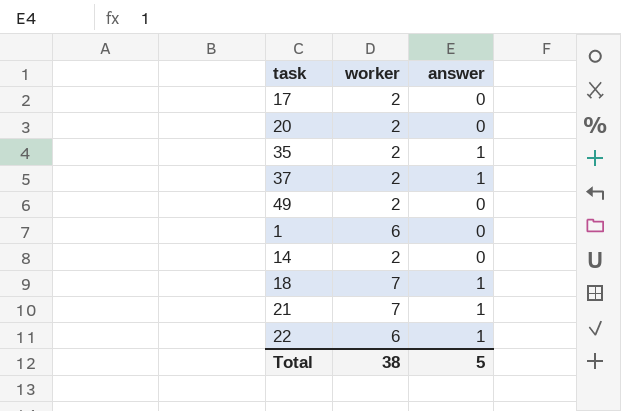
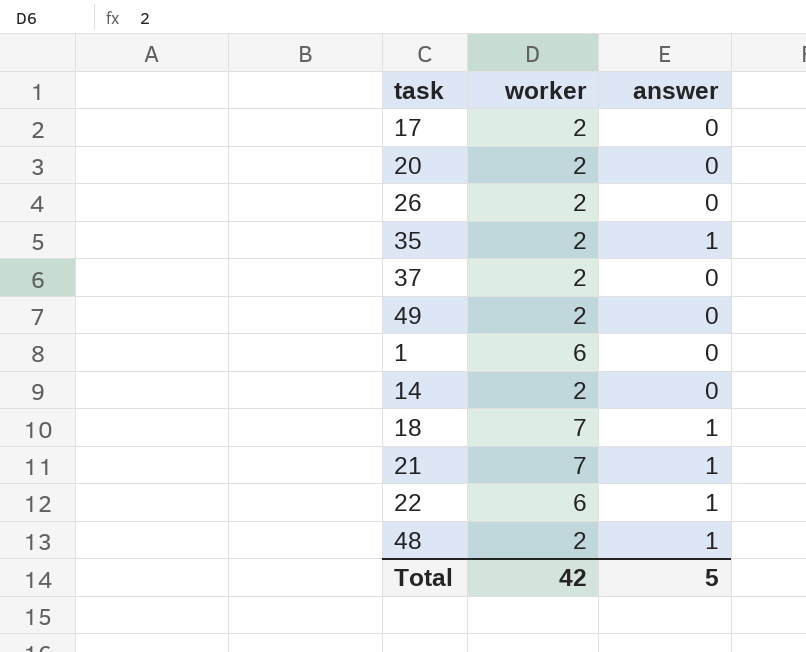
row 26: none -> 2 | 0
37 | answer: 1 -> 0
row 48: none -> 2 | 1
Total | worker: 38 -> 42

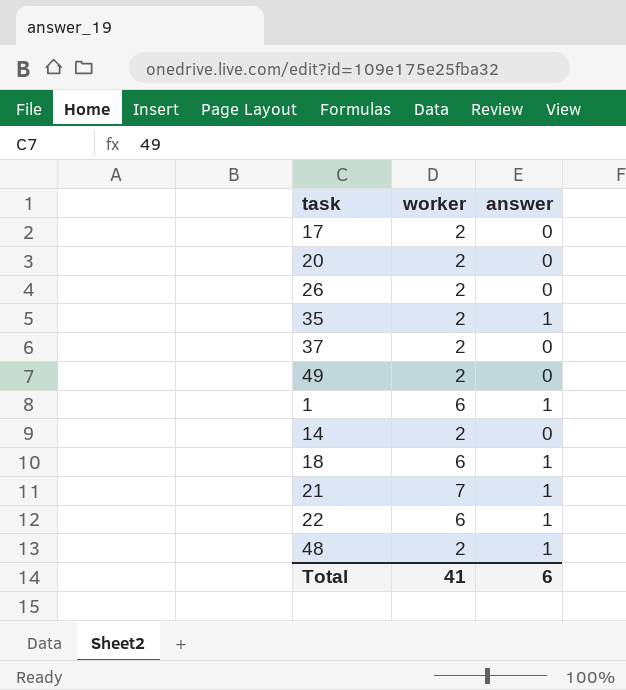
1 | answer: 0 -> 1
18 | worker: 7 -> 6
Total | worker: 42 -> 41
Total | answer: 5 -> 6

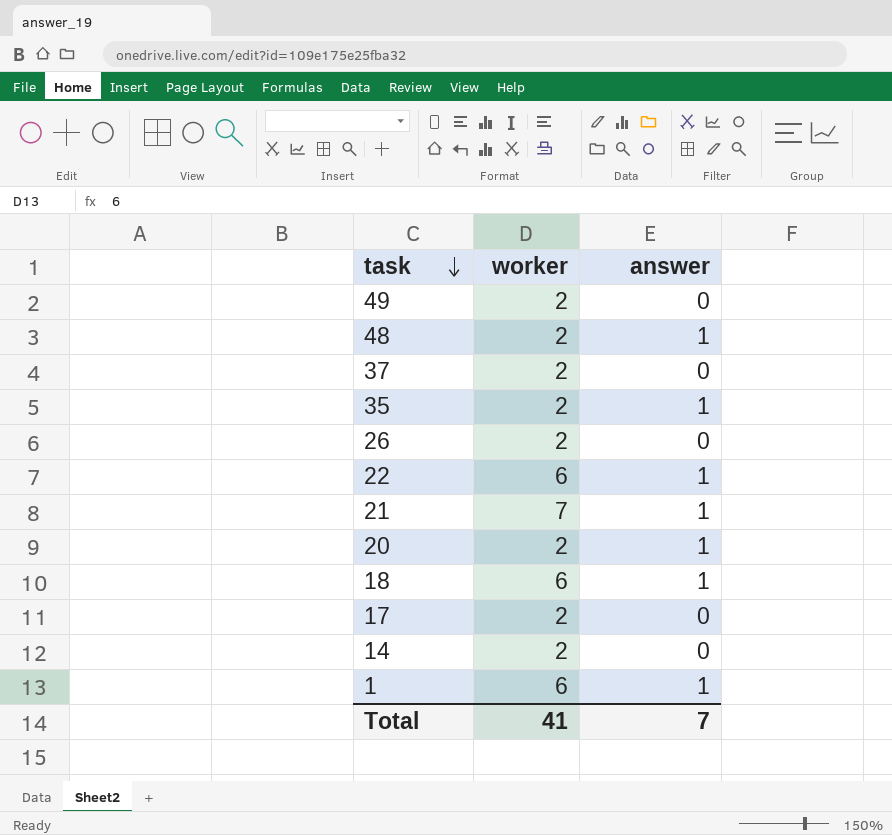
row order: none -> task descending
20 | answer: 0 -> 1
Total | answer: 6 -> 7

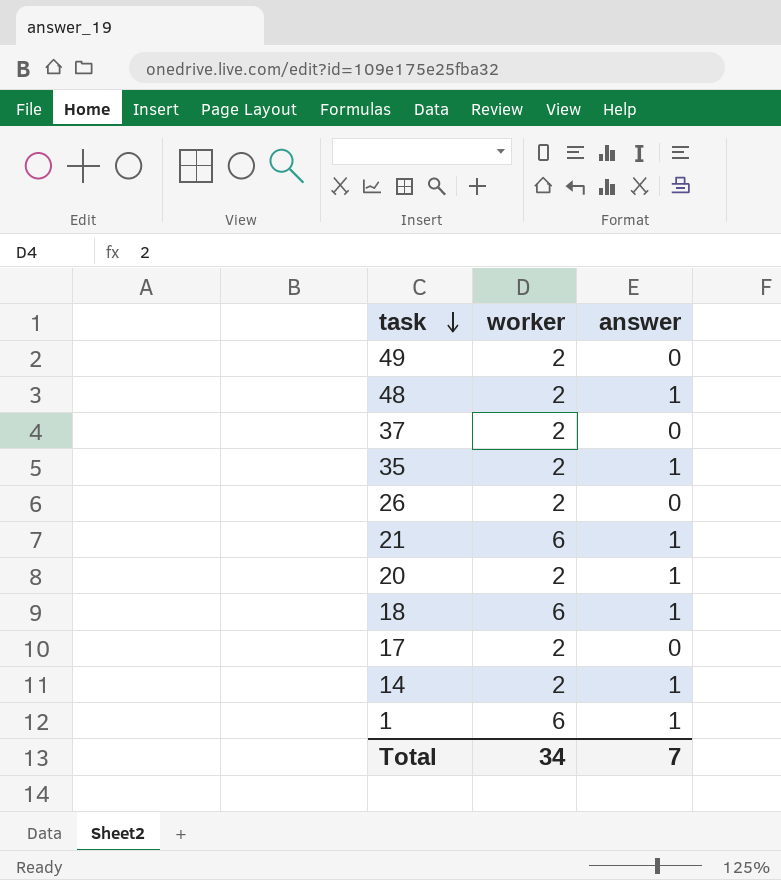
row 22: 6 | 1 -> none
21 | worker: 7 -> 6
14 | answer: 0 -> 1
Total | worker: 41 -> 34

